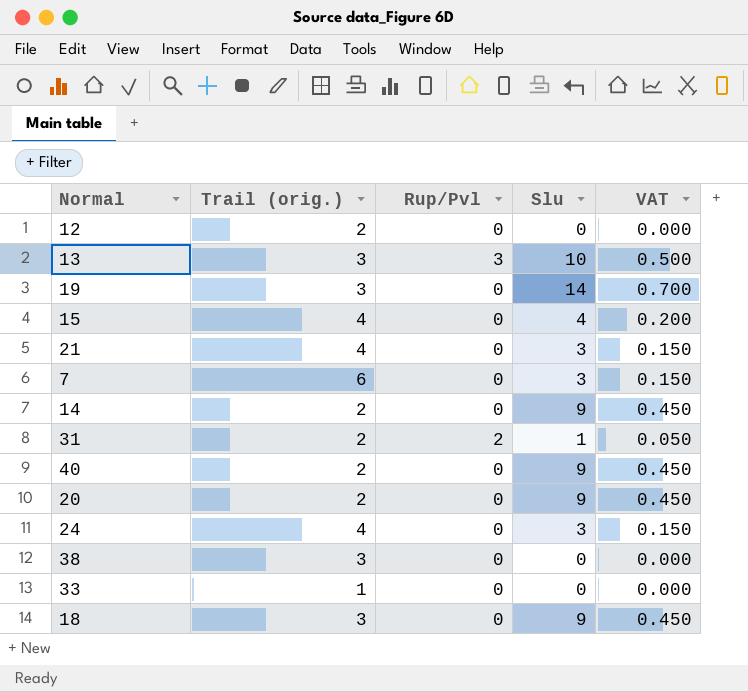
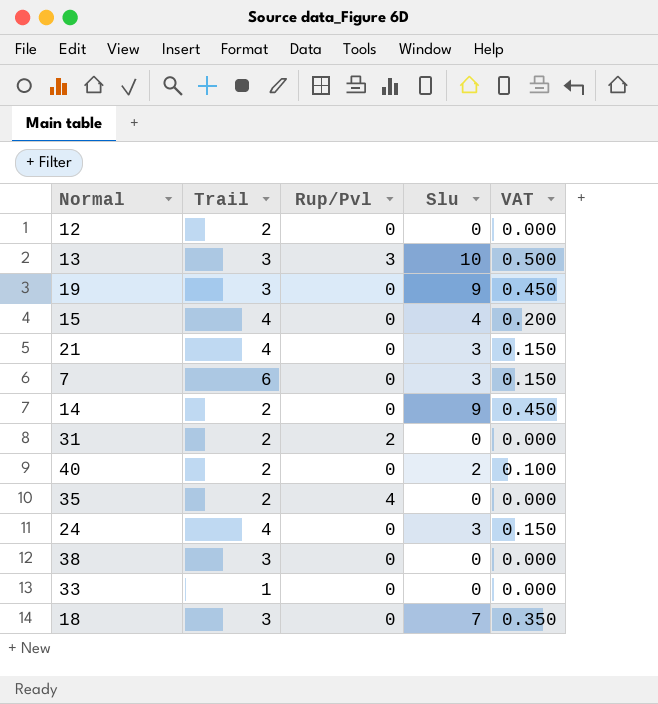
column name: Trail (orig.) -> Trail
row 20: 2 | 0 | 9 | 0.450 -> none
19 | Slu: 14 -> 9
19 | VAT: 0.700 -> 0.450
31 | Slu: 1 -> 0
31 | VAT: 0.050 -> 0.000
40 | Slu: 9 -> 2
40 | VAT: 0.450 -> 0.100
row 35: none -> 2 | 4 | 0 | 0.000
18 | Slu: 9 -> 7
18 | VAT: 0.450 -> 0.350

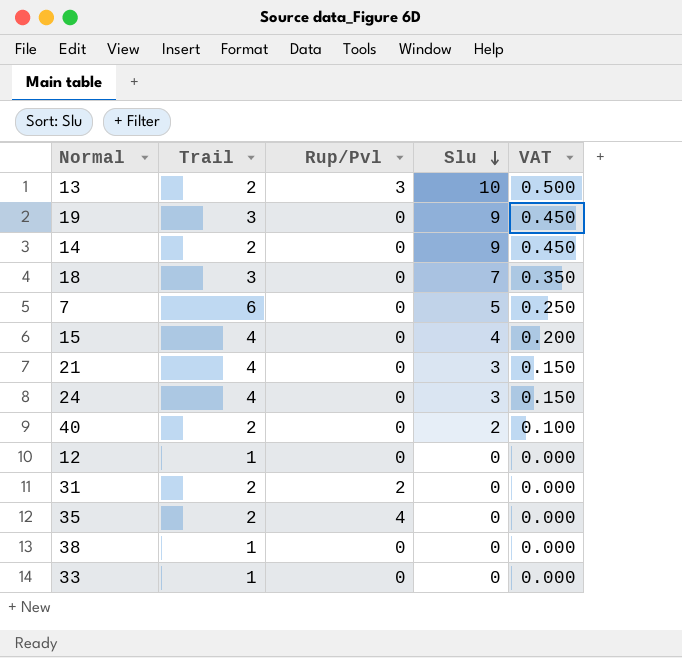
row order: none -> Slu descending
13 | Trail: 3 -> 2
7 | Slu: 3 -> 5
7 | VAT: 0.150 -> 0.250
12 | Trail: 2 -> 1
38 | Trail: 3 -> 1

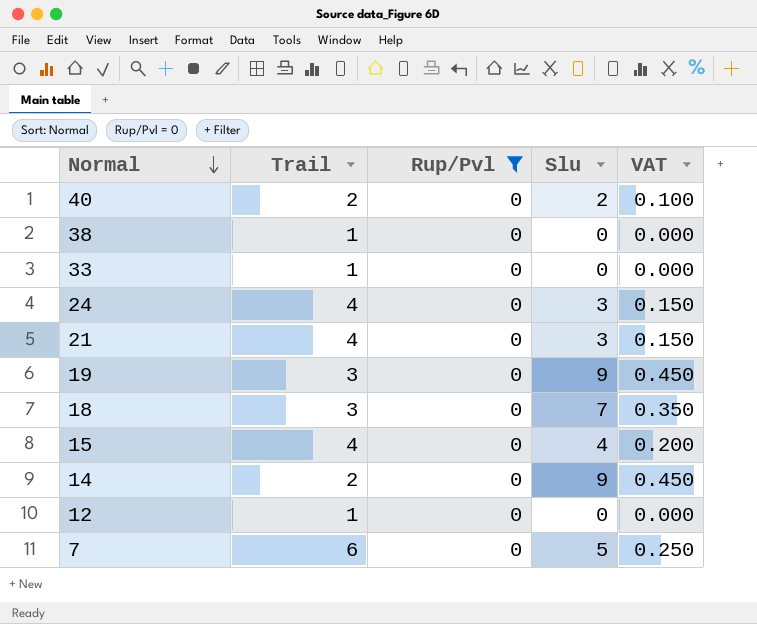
filter: none -> Rup/Pvl = 0
row order: Slu descending -> Normal descending

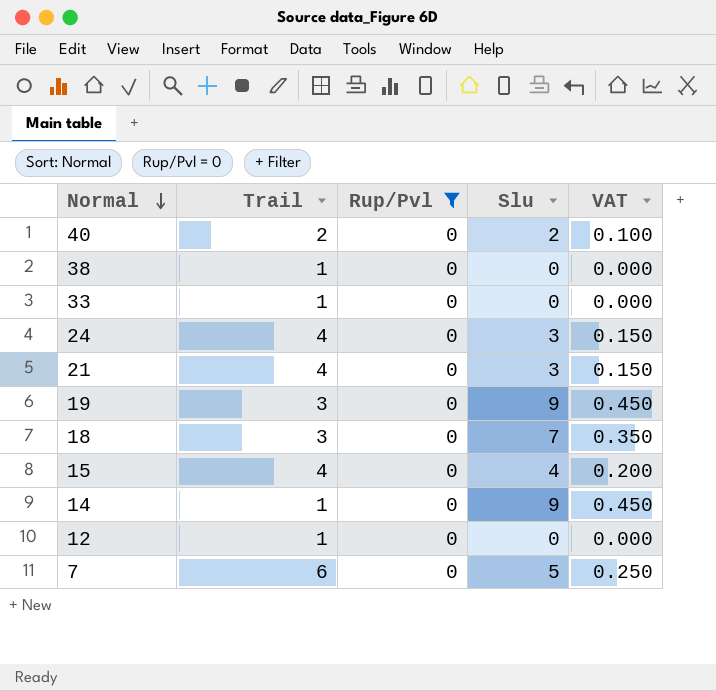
14 | Trail: 2 -> 1

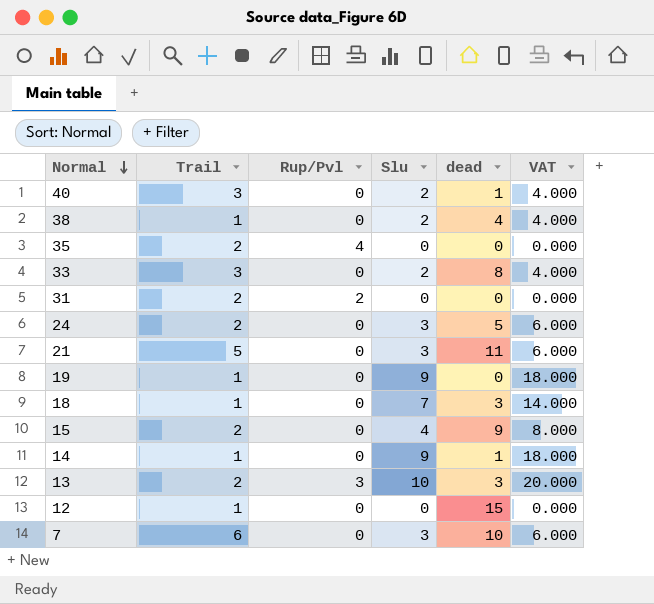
filter: Rup/Pvl = 0 -> none
column dead | position: none -> 5
column VAT | formula: [Slu] * 0.05 -> [Slu] * 2
40 | Trail: 2 -> 3
38 | Slu: 0 -> 2
33 | Trail: 1 -> 3
33 | Slu: 0 -> 2
24 | Trail: 4 -> 2
21 | Trail: 4 -> 5
19 | Trail: 3 -> 1
18 | Trail: 3 -> 1
15 | Trail: 4 -> 2
7 | Slu: 5 -> 3

